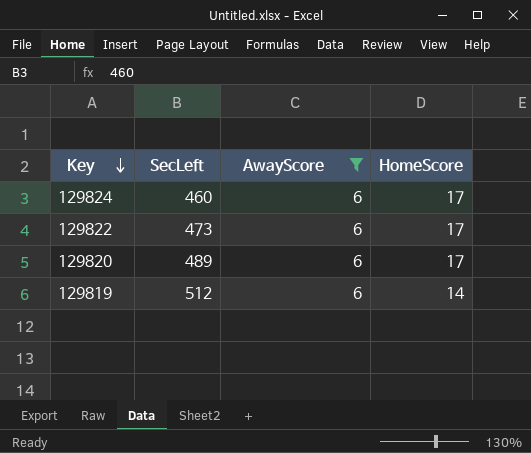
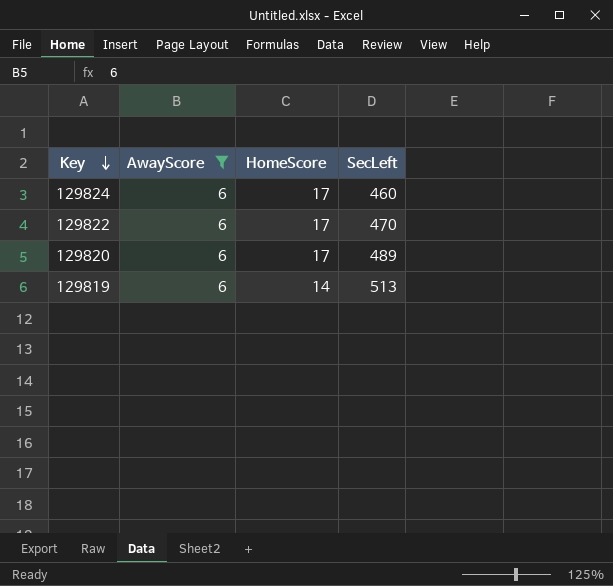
column SecLeft | position: 2 -> 4
129822 | SecLeft: 473 -> 470
129819 | SecLeft: 512 -> 513

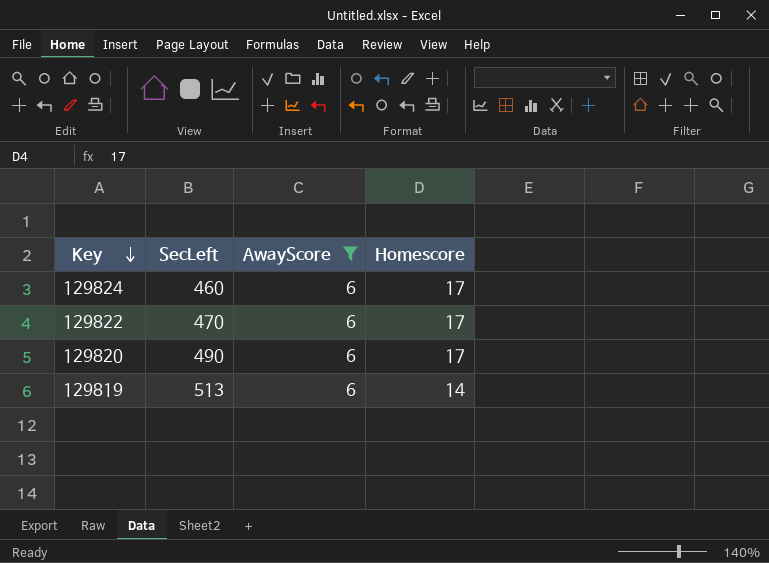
column SecLeft | position: 4 -> 2
column name: HomeScore -> Homescore
129820 | SecLeft: 489 -> 490

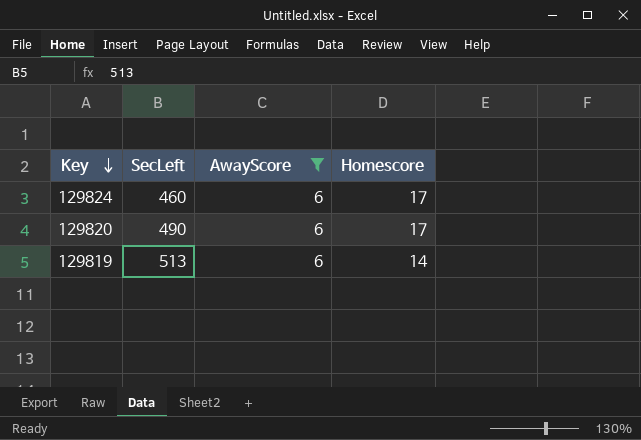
row 129822: 470 | 6 | 17 -> none

